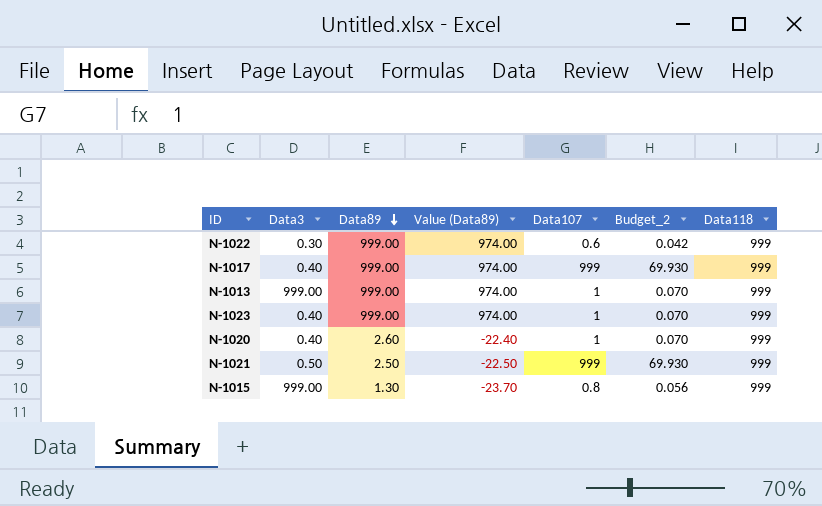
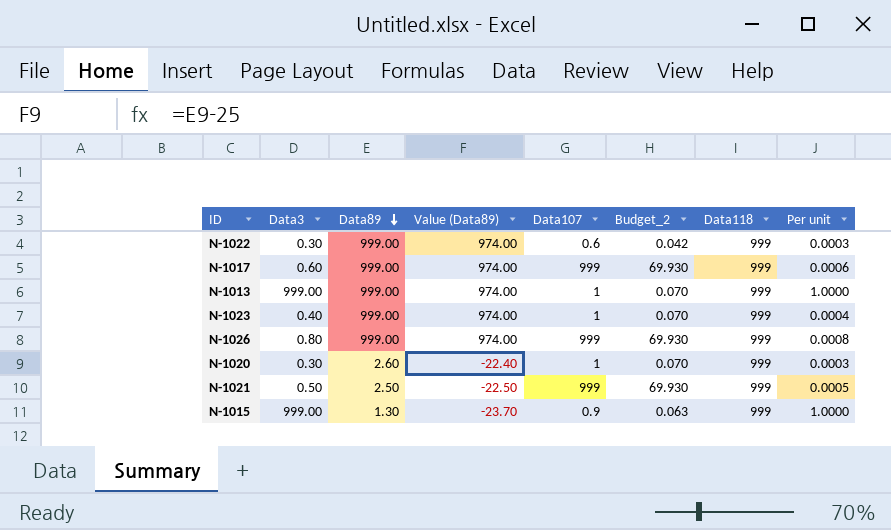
column Per unit | formula: none -> [Data3] / [Data118]
N-1017 | Data3: 0.40 -> 0.60
row N-1026: none -> 0.80 | 999.00 | 974.00 | 999 | 69.930 | 999 | 0.0008
N-1020 | Data3: 0.40 -> 0.30
N-1015 | Data107: 0.8 -> 0.9
N-1015 | Budget_2: 0.056 -> 0.063

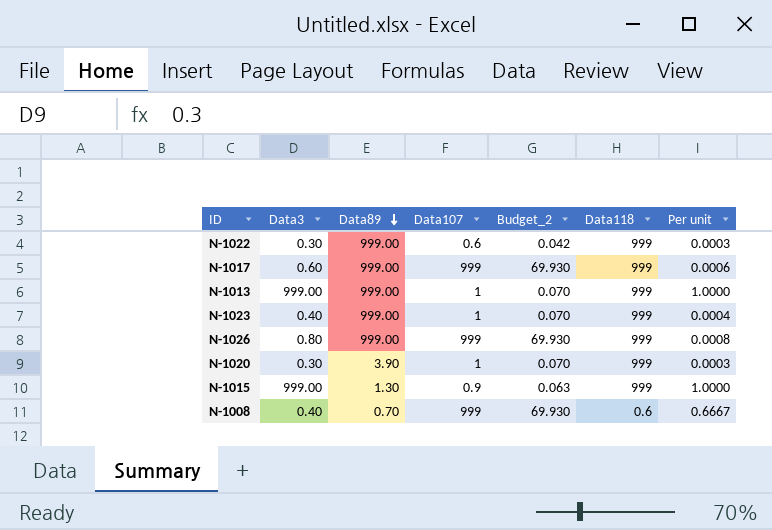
column Value (Data89) | formula: [Data89] - 25 -> none
row N-1021: 0.50 | 2.50 | -22.50 | 999 | 69.930 | 999 | 0.0005 -> none
N-1020 | Data89: 2.60 -> 3.90
row N-1008: none -> 0.40 | 0.70 | 999 | 69.930 | 0.6 | 0.6667

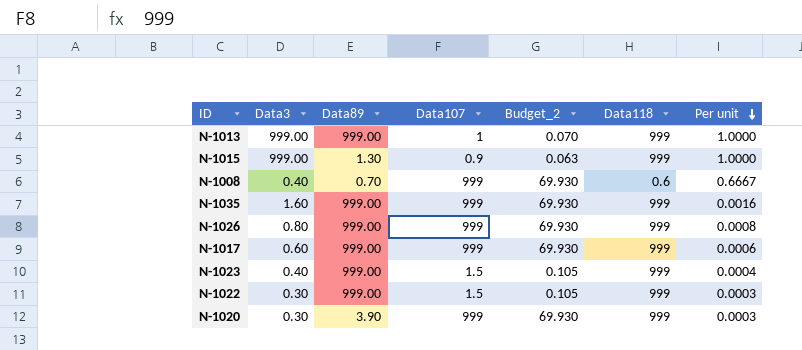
row order: Data89 descending -> Per unit descending
row N-1035: none -> 1.60 | 999.00 | 999 | 69.930 | 999 | 0.0016
N-1023 | Data107: 1 -> 1.5
N-1023 | Budget_2: 0.070 -> 0.105
N-1022 | Data107: 0.6 -> 1.5
N-1022 | Budget_2: 0.042 -> 0.105
N-1020 | Data107: 1 -> 999
N-1020 | Budget_2: 0.070 -> 69.930

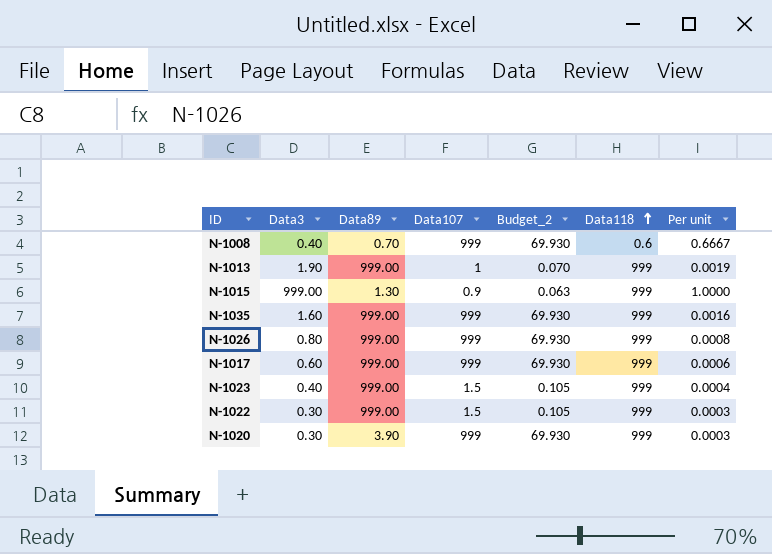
row order: Per unit descending -> Data118 ascending
N-1013 | Data3: 999.00 -> 1.90
N-1013 | Per unit: 1.0000 -> 0.0019

